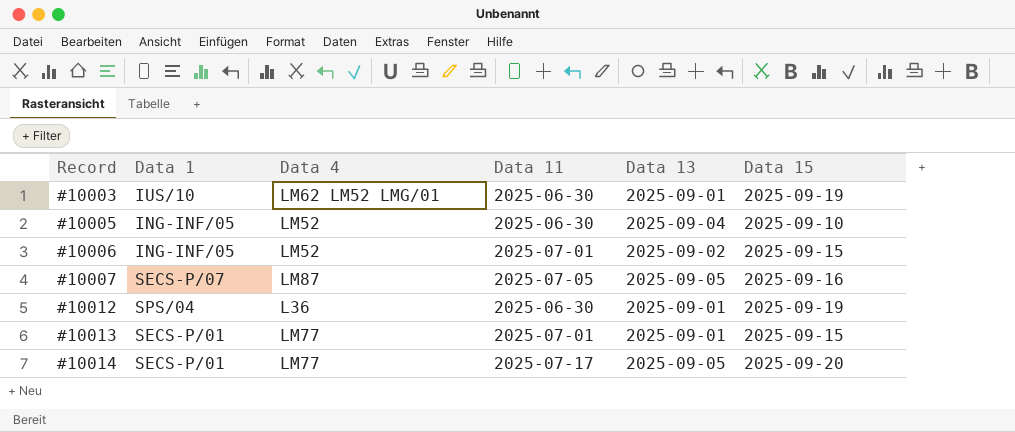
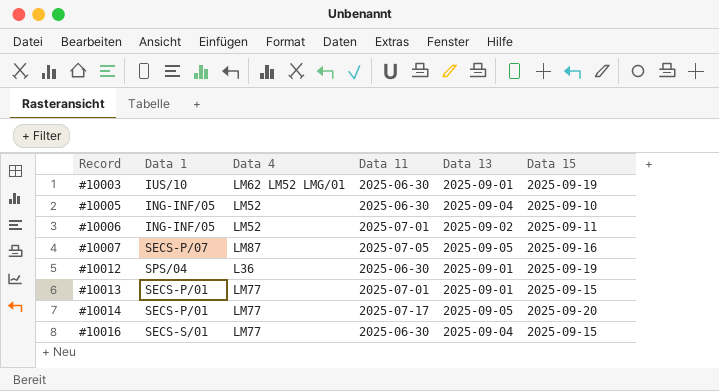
#10006 | Data 15: 2025-09-15 -> 2025-09-11
row #10016: none -> SECS-S/01 | LM77 | 2025-06-30 | 2025-09-04 | 2025-09-15

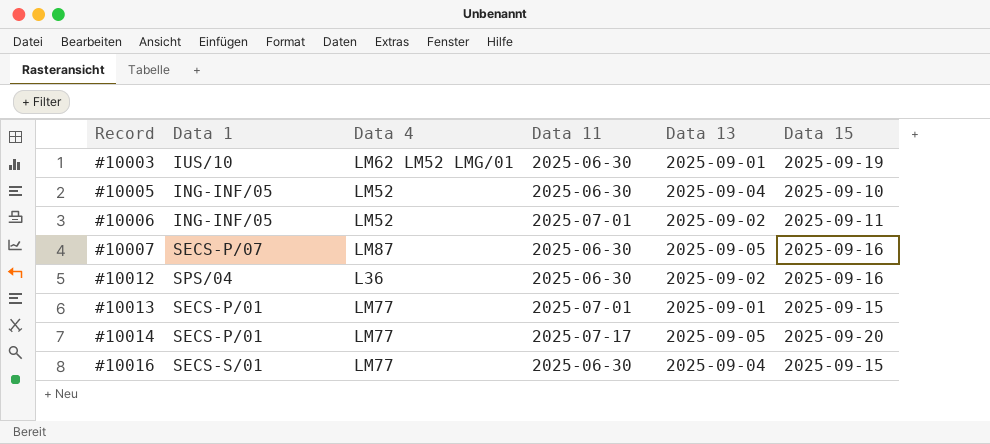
#10007 | Data 11: 2025-07-05 -> 2025-06-30
#10012 | Data 13: 2025-09-01 -> 2025-09-02
#10012 | Data 15: 2025-09-19 -> 2025-09-16

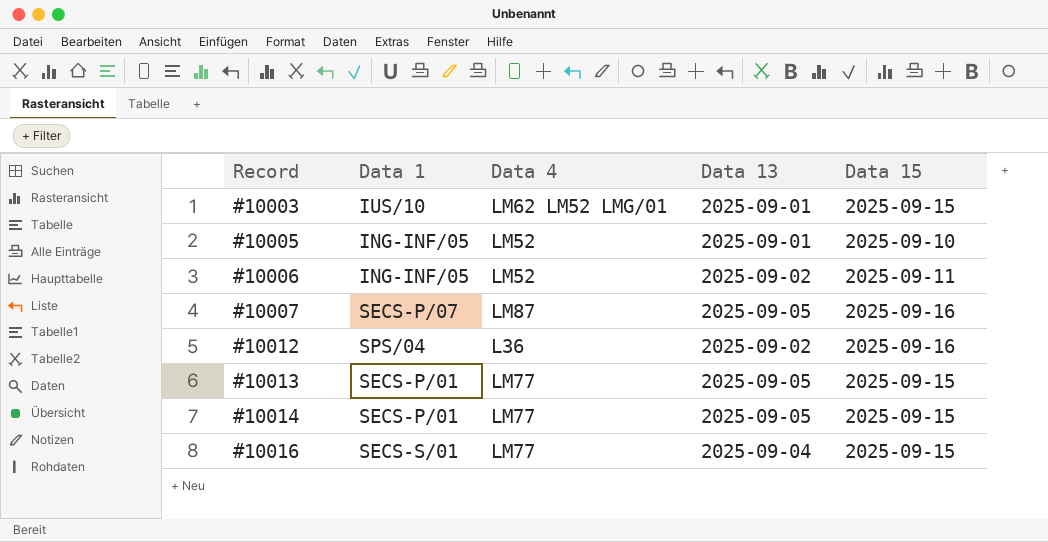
column Data 11 | position: 4 -> none
#10003 | Data 15: 2025-09-19 -> 2025-09-15
#10005 | Data 13: 2025-09-04 -> 2025-09-01
#10013 | Data 13: 2025-09-01 -> 2025-09-05
#10014 | Data 15: 2025-09-20 -> 2025-09-15

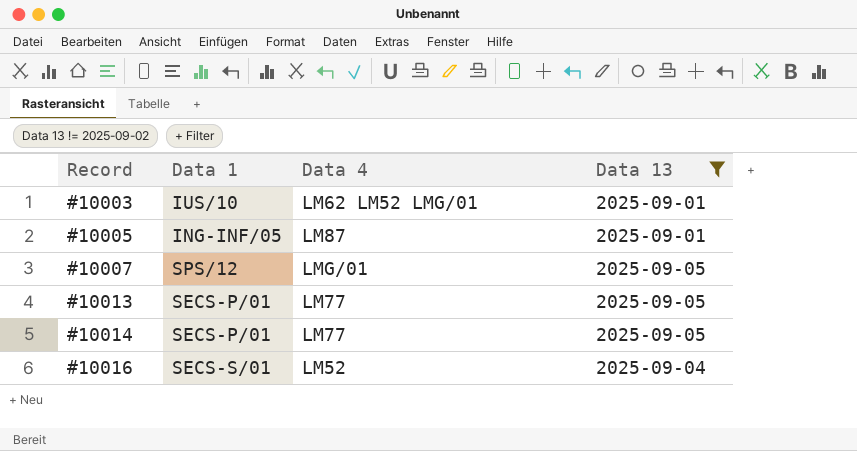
filter: none -> Data 13 != 2025-09-02
column Data 15 | position: 5 -> none
#10005 | Data 4: LM52 -> LM87
#10007 | Data 1: SECS-P/07 -> SPS/12
#10007 | Data 4: LM87 -> LMG/01
#10016 | Data 4: LM77 -> LM52

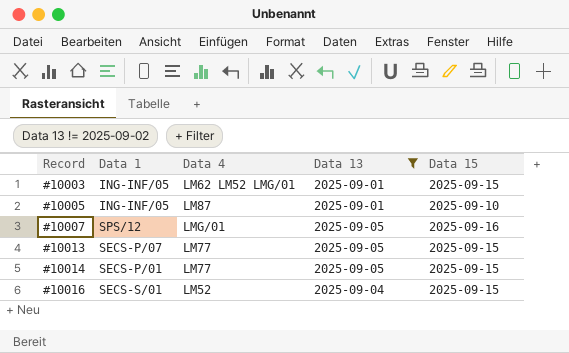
column Data 15 | position: none -> 5
#10003 | Data 1: IUS/10 -> ING-INF/05
#10013 | Data 1: SECS-P/01 -> SECS-P/07

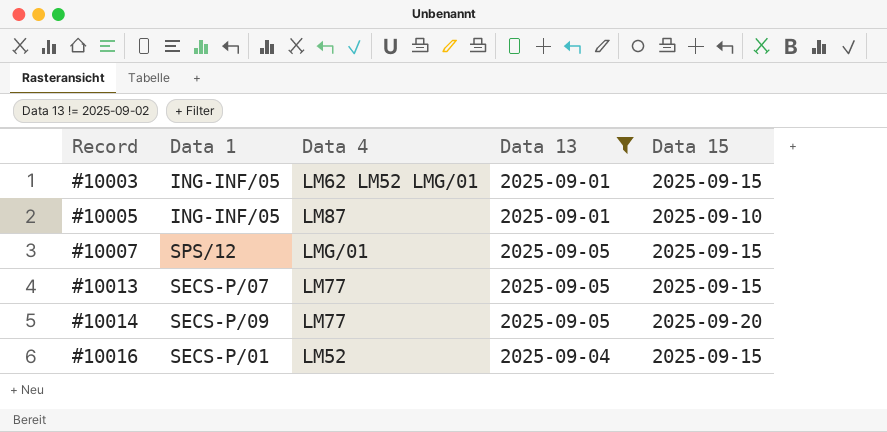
#10007 | Data 15: 2025-09-16 -> 2025-09-15
#10014 | Data 1: SECS-P/01 -> SECS-P/09
#10014 | Data 15: 2025-09-15 -> 2025-09-20
#10016 | Data 1: SECS-S/01 -> SECS-P/01

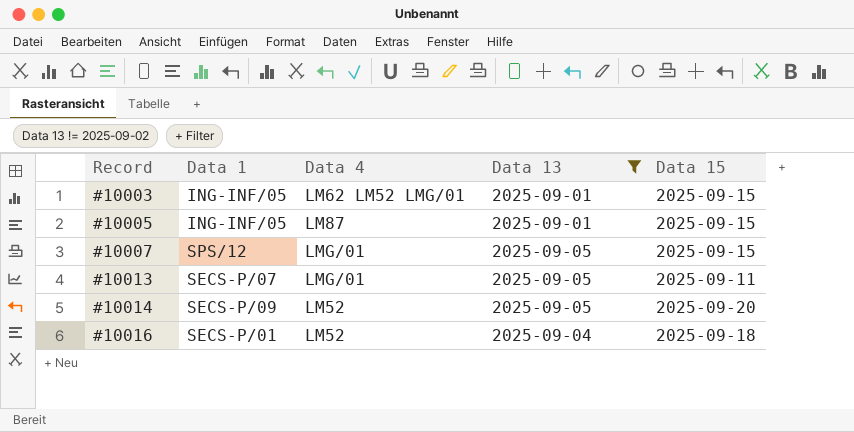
#10005 | Data 15: 2025-09-10 -> 2025-09-15
#10013 | Data 4: LM77 -> LMG/01
#10013 | Data 15: 2025-09-15 -> 2025-09-11
#10014 | Data 4: LM77 -> LM52
#10016 | Data 15: 2025-09-15 -> 2025-09-18

